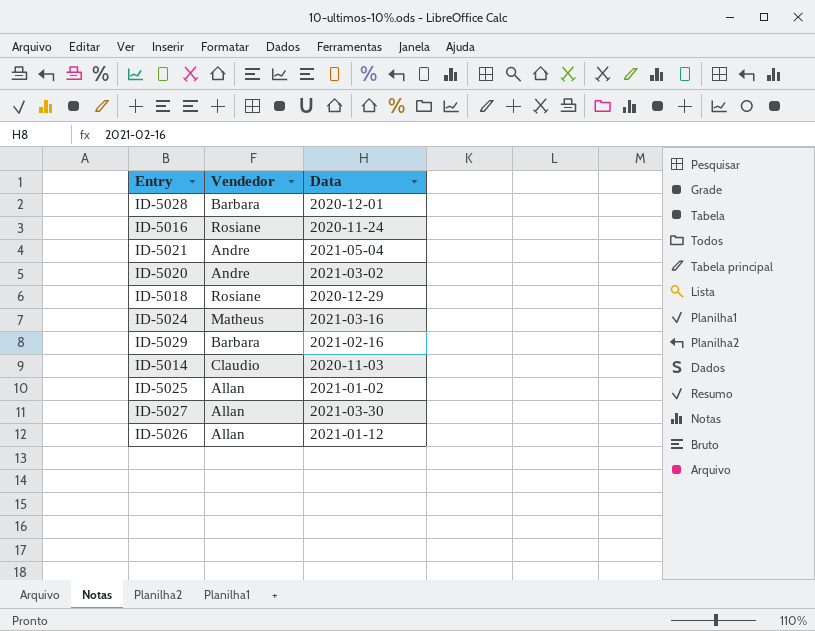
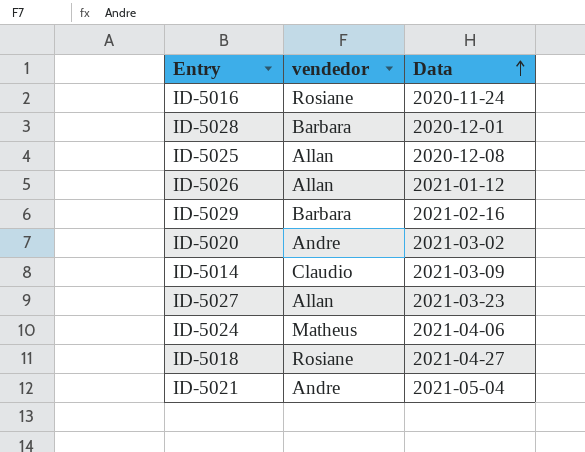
row order: none -> Data ascending
column name: Vendedor -> vendedor
ID-5025 | Data: 2021-01-02 -> 2020-12-08
ID-5014 | Data: 2020-11-03 -> 2021-03-09
ID-5027 | Data: 2021-03-30 -> 2021-03-23
ID-5024 | Data: 2021-03-16 -> 2021-04-06
ID-5018 | Data: 2020-12-29 -> 2021-04-27

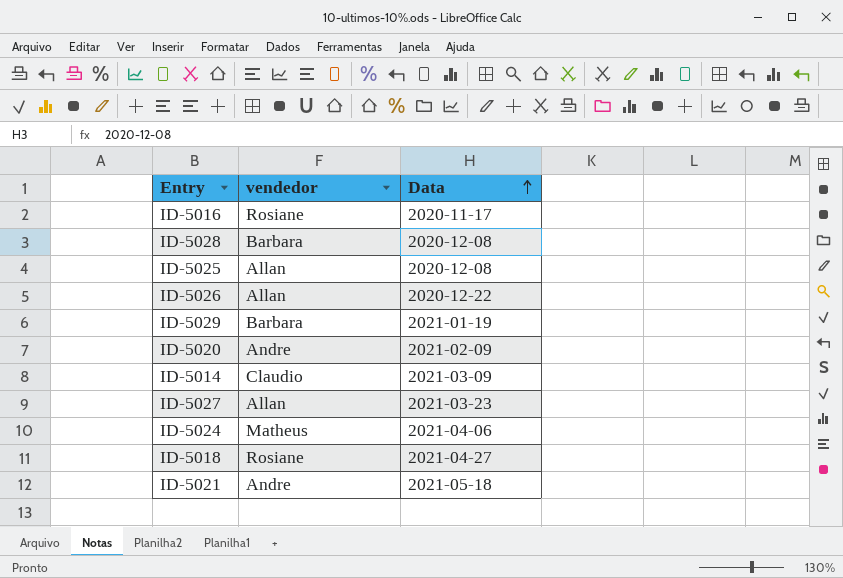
ID-5016 | Data: 2020-11-24 -> 2020-11-17
ID-5028 | Data: 2020-12-01 -> 2020-12-08
ID-5026 | Data: 2021-01-12 -> 2020-12-22
ID-5029 | Data: 2021-02-16 -> 2021-01-19
ID-5020 | Data: 2021-03-02 -> 2021-02-09
ID-5021 | Data: 2021-05-04 -> 2021-05-18

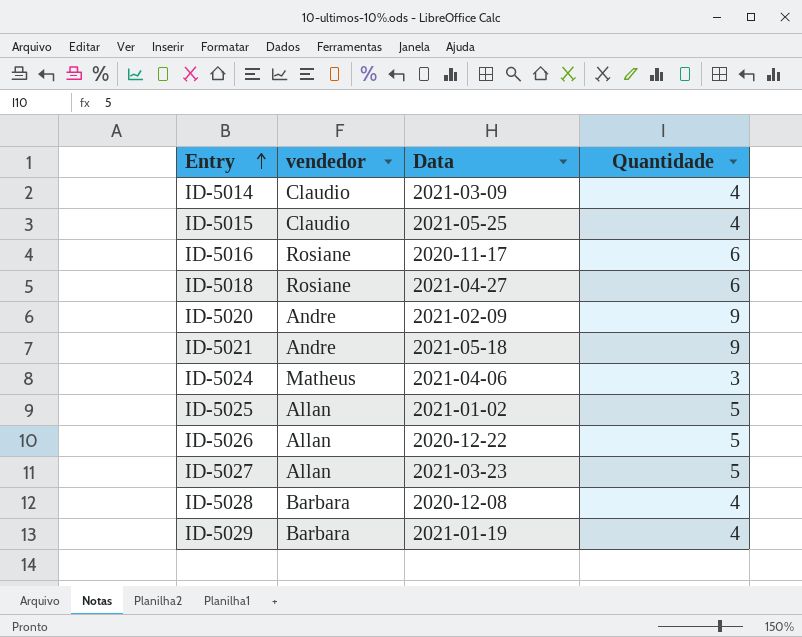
row order: Data ascending -> Entry ascending
column Quantidade | position: none -> 4
row ID-5015: none -> Claudio | 2021-05-25 | 4
ID-5025 | Data: 2020-12-08 -> 2021-01-02

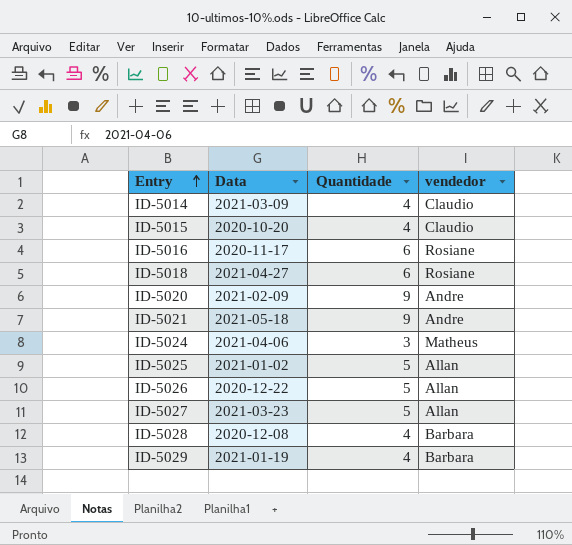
column vendedor | position: 2 -> 4
ID-5015 | Data: 2021-05-25 -> 2020-10-20

